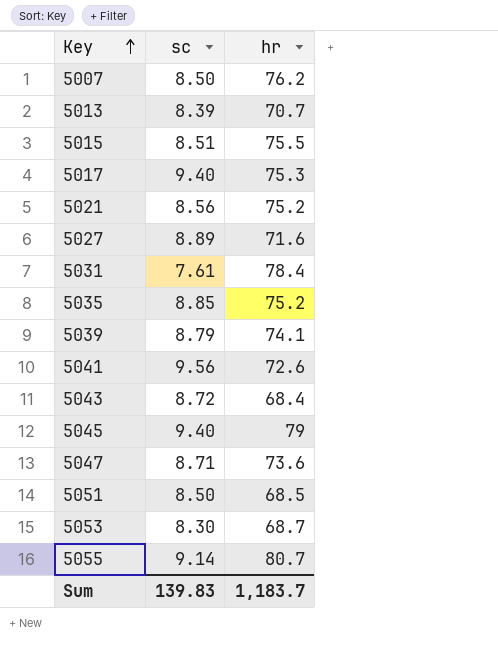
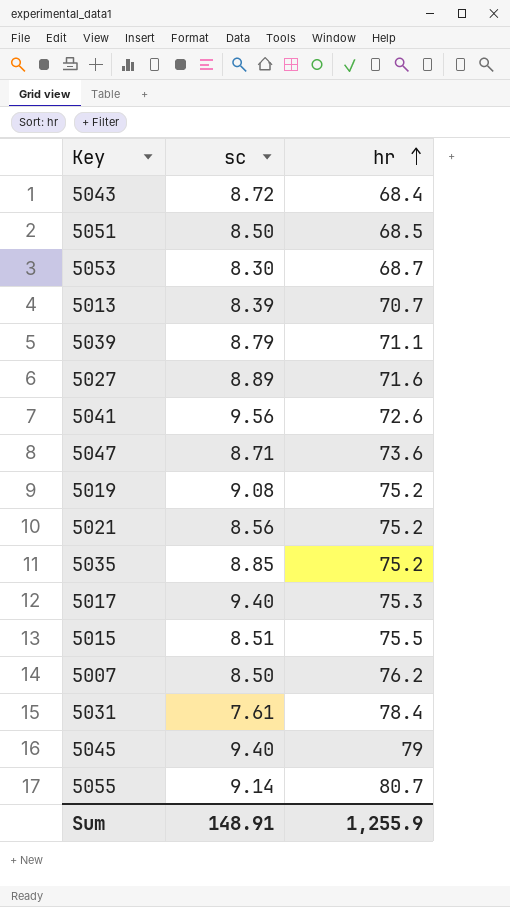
row order: Key ascending -> hr ascending
5039 | hr: 74.1 -> 71.1
row 5019: none -> 9.08 | 75.2
Sum | sc: 139.83 -> 148.91
Sum | hr: 1,183.7 -> 1,255.9

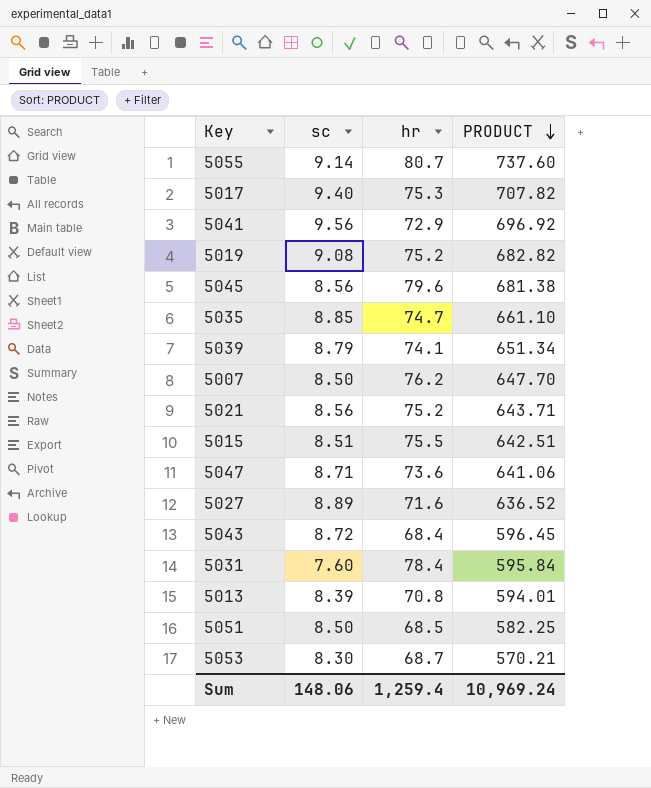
row order: hr ascending -> PRODUCT descending
column PRODUCT | formula: none -> [sc] * [hr]
5041 | hr: 72.6 -> 72.9
5045 | sc: 9.40 -> 8.56
5045 | hr: 79 -> 79.6
5035 | hr: 75.2 -> 74.7
5039 | hr: 71.1 -> 74.1
5031 | sc: 7.61 -> 7.60
5013 | hr: 70.7 -> 70.8
Sum | sc: 148.91 -> 148.06
Sum | hr: 1,255.9 -> 1,259.4

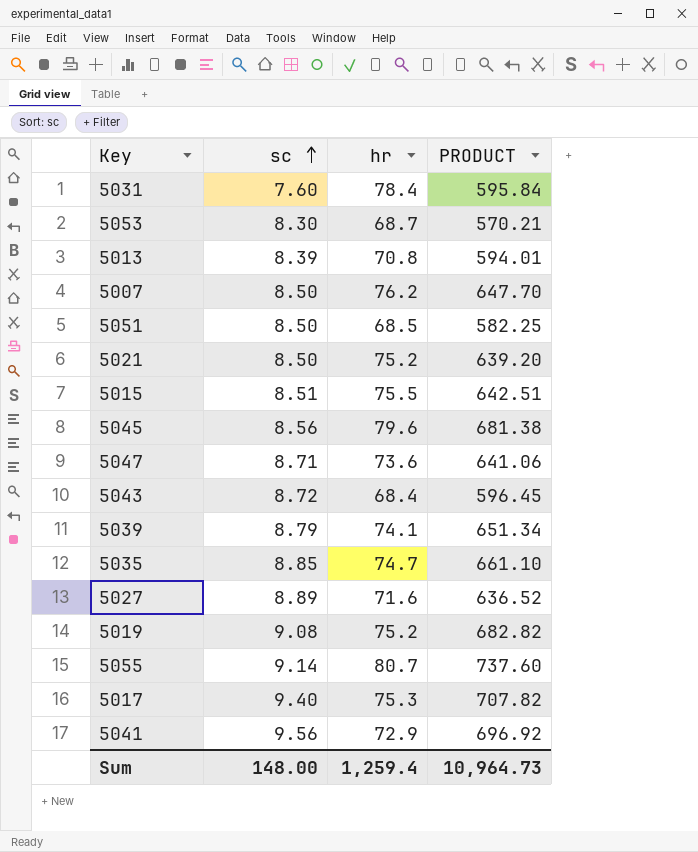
row order: PRODUCT descending -> sc ascending
5021 | sc: 8.56 -> 8.50
5021 | PRODUCT: 643.71 -> 639.20
Sum | sc: 148.06 -> 148.00
Sum | PRODUCT: 10,969.24 -> 10,964.73

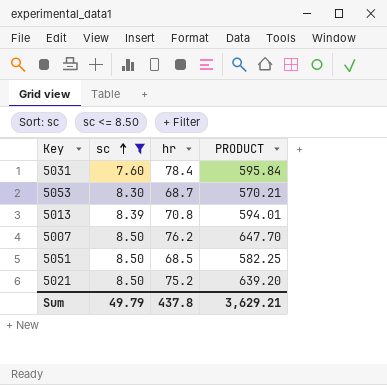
filter: none -> sc <= 8.50
Sum | sc: 148.00 -> 49.79
Sum | hr: 1,259.4 -> 437.8
Sum | PRODUCT: 10,964.73 -> 3,629.21

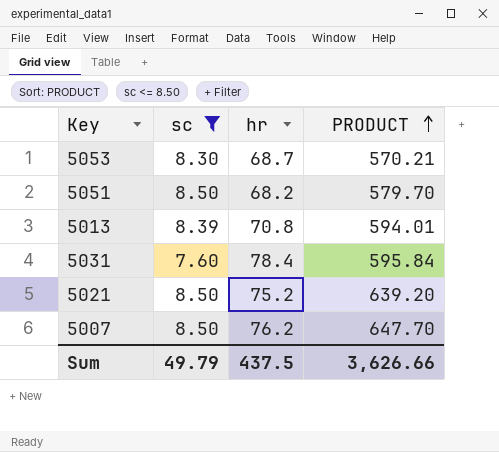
row order: sc ascending -> PRODUCT ascending
5051 | hr: 68.5 -> 68.2
5051 | PRODUCT: 582.25 -> 579.70
Sum | hr: 437.8 -> 437.5
Sum | PRODUCT: 3,629.21 -> 3,626.66

